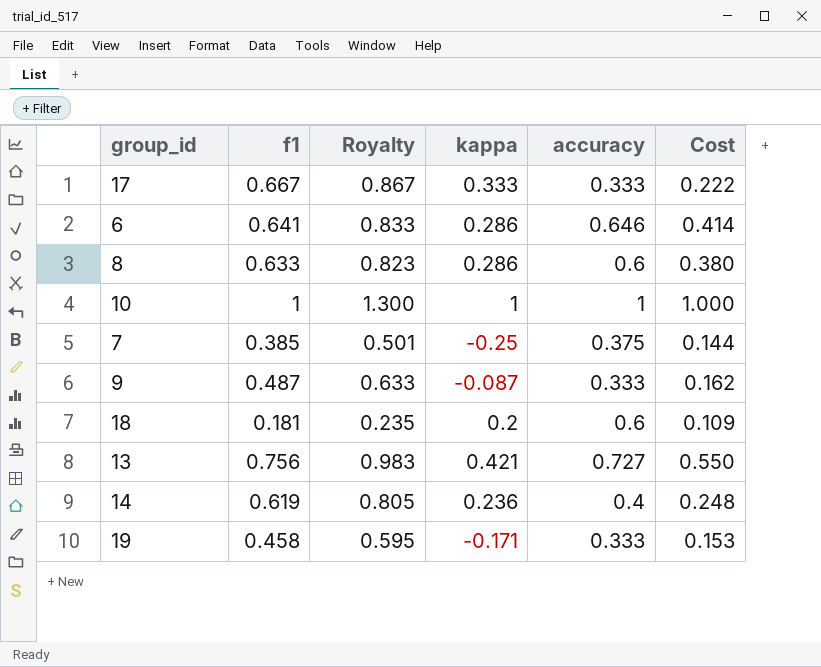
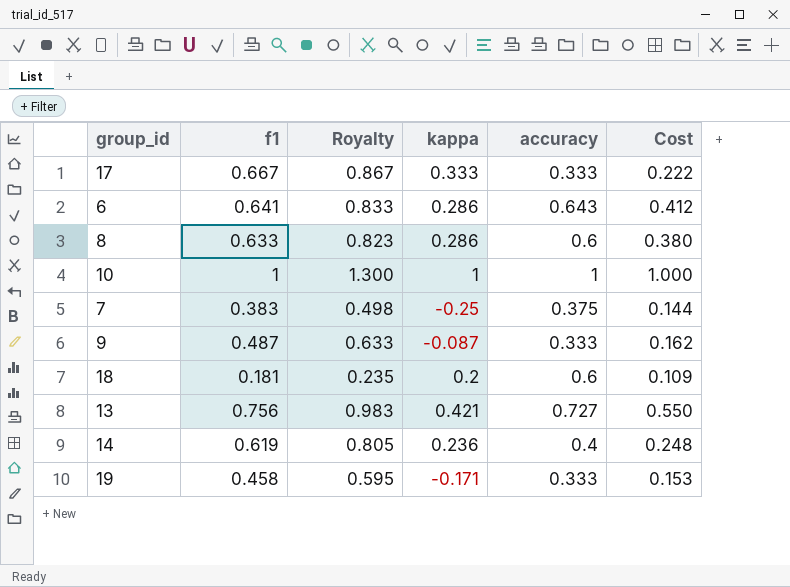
6 | accuracy: 0.646 -> 0.643
6 | Cost: 0.414 -> 0.412
7 | f1: 0.385 -> 0.383
7 | Royalty: 0.501 -> 0.498

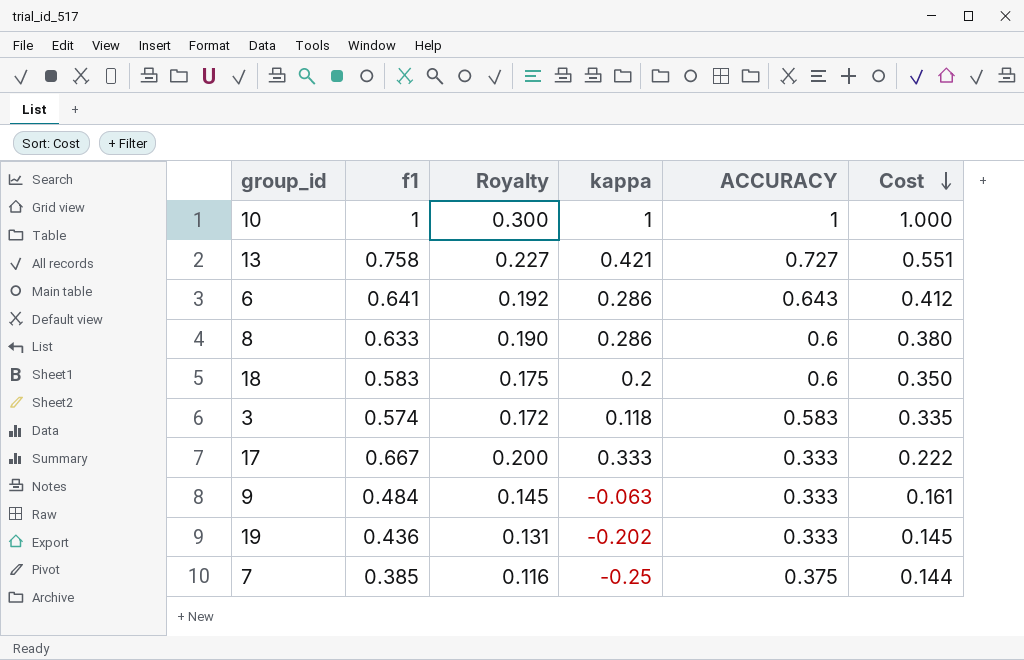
row order: none -> Cost descending
column Royalty | formula: [f1] * 1.3 -> [f1] * 0.3
column name: accuracy -> ACCURACY
row 14: 0.619 | 0.805 | 0.236 | 0.4 | 0.248 -> none
13 | f1: 0.756 -> 0.758
13 | Cost: 0.550 -> 0.551
18 | f1: 0.181 -> 0.583
18 | Cost: 0.109 -> 0.350
row 3: none -> 0.574 | 0.172 | 0.118 | 0.583 | 0.335
9 | f1: 0.487 -> 0.484
9 | kappa: -0.087 -> -0.063
9 | Cost: 0.162 -> 0.161
19 | f1: 0.458 -> 0.436
19 | kappa: -0.171 -> -0.202
19 | Cost: 0.153 -> 0.145
7 | f1: 0.383 -> 0.385

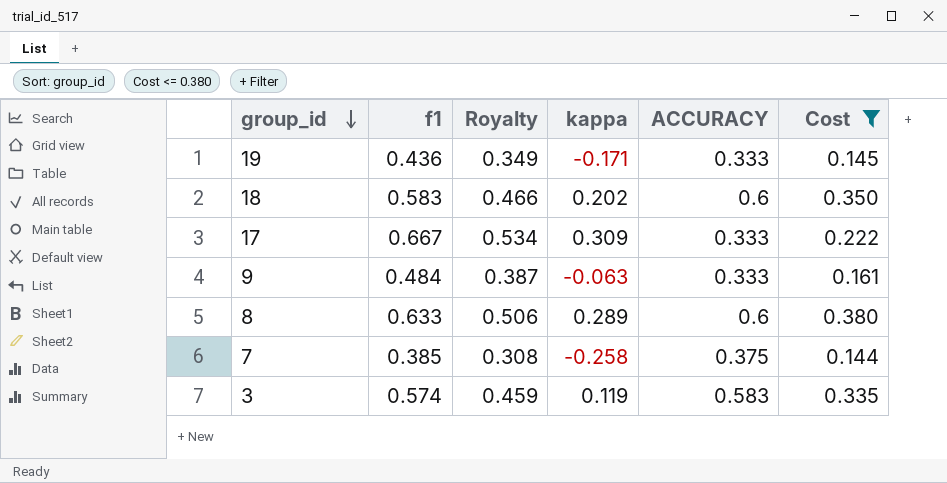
filter: none -> Cost <= 0.380
row order: Cost descending -> group_id descending
column Royalty | formula: [f1] * 0.3 -> [f1] * 0.8
19 | kappa: -0.202 -> -0.171
18 | kappa: 0.2 -> 0.202
17 | kappa: 0.333 -> 0.309
8 | kappa: 0.286 -> 0.289
7 | kappa: -0.25 -> -0.258
3 | kappa: 0.118 -> 0.119

